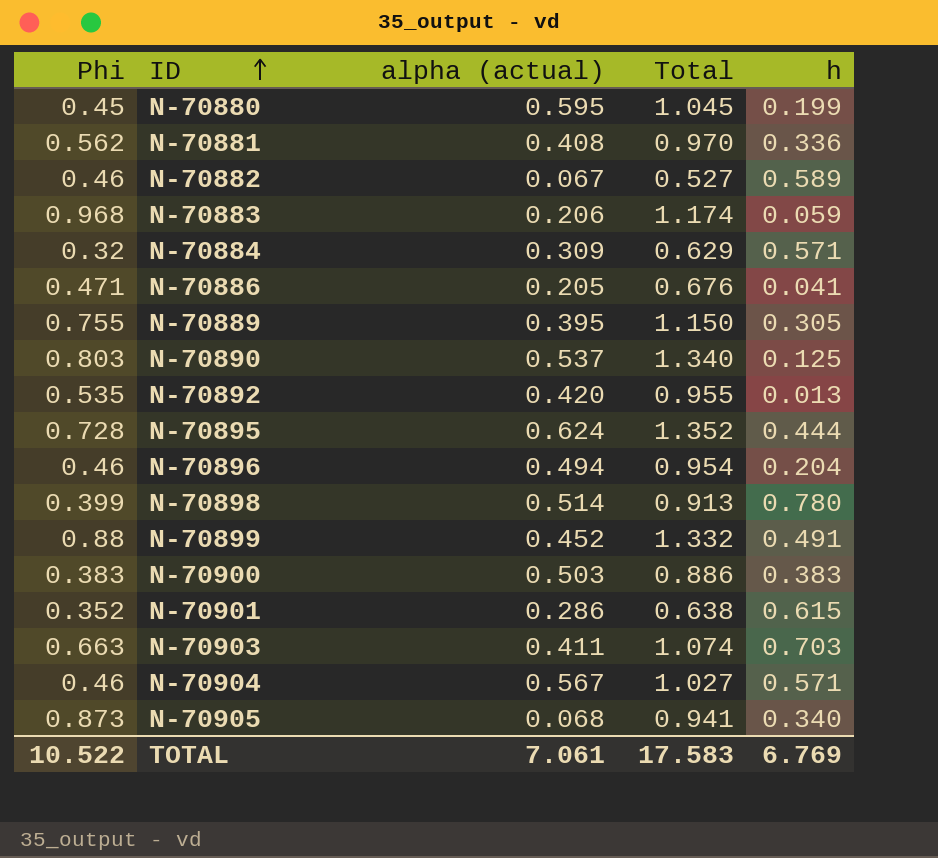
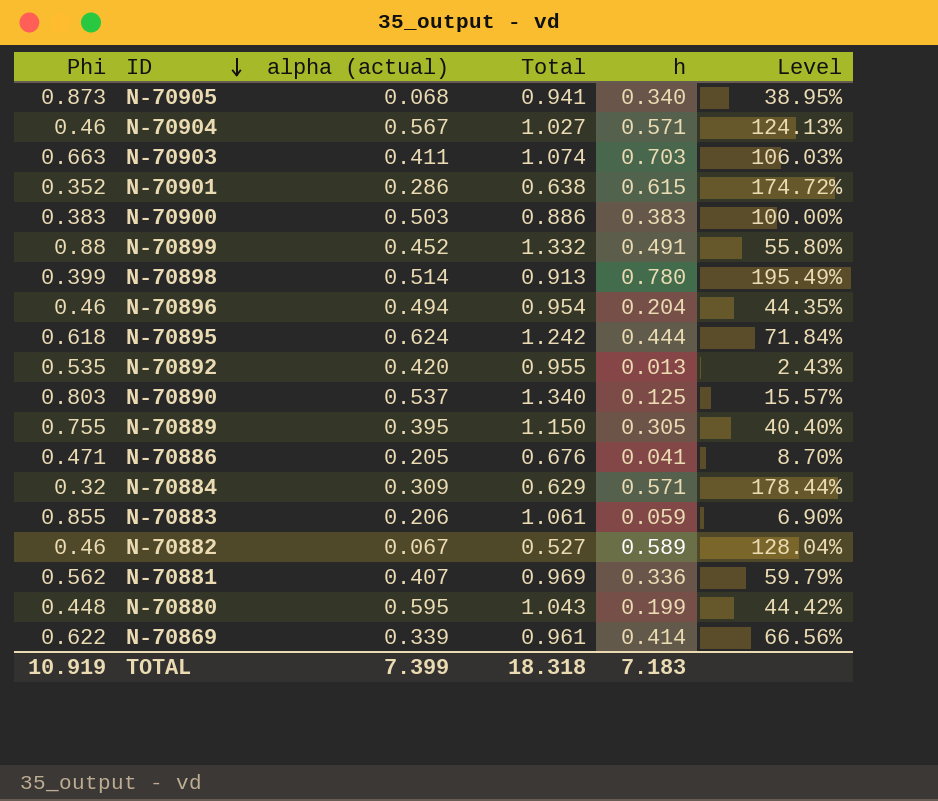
row order: ID ascending -> ID descending
column Level | formula: none -> [h] / [Phi]
N-70895 | Phi: 0.728 -> 0.618
N-70895 | Total: 1.352 -> 1.242
N-70883 | Phi: 0.968 -> 0.855
N-70883 | Total: 1.174 -> 1.061
N-70881 | alpha (actual): 0.408 -> 0.407
N-70881 | Total: 0.970 -> 0.969
N-70880 | Phi: 0.45 -> 0.448
N-70880 | Total: 1.045 -> 1.043
row N-70869: none -> 0.622 | 0.339 | 0.961 | 0.414 | 66.56%
TOTAL | Phi: 10.522 -> 10.919
TOTAL | alpha (actual): 7.061 -> 7.399
TOTAL | Total: 17.583 -> 18.318
TOTAL | h: 6.769 -> 7.183

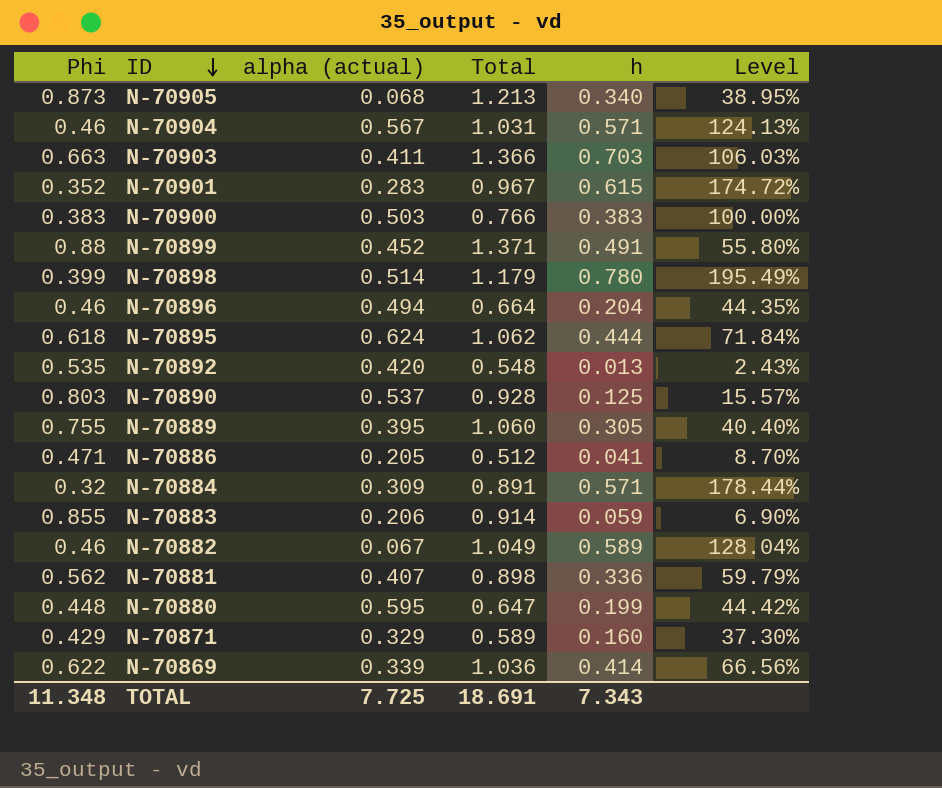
column Total | formula: [Phi] + [alpha (actual)] -> [Phi] + [h]
N-70901 | alpha (actual): 0.286 -> 0.283
row N-70871: none -> 0.429 | 0.329 | 0.589 | 0.160 | 37.30%
TOTAL | Phi: 10.919 -> 11.348
TOTAL | alpha (actual): 7.399 -> 7.725
TOTAL | Total: 18.318 -> 18.691
TOTAL | h: 7.183 -> 7.343

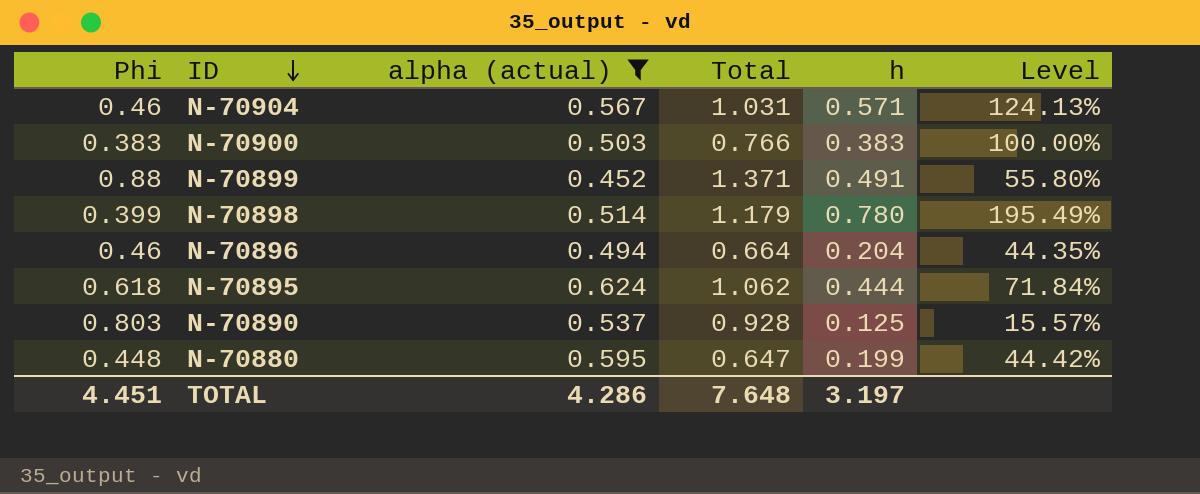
filter: none -> alpha (actual) >= 0.452
TOTAL | Phi: 11.348 -> 4.451
TOTAL | alpha (actual): 7.725 -> 4.286
TOTAL | Total: 18.691 -> 7.648
TOTAL | h: 7.343 -> 3.197

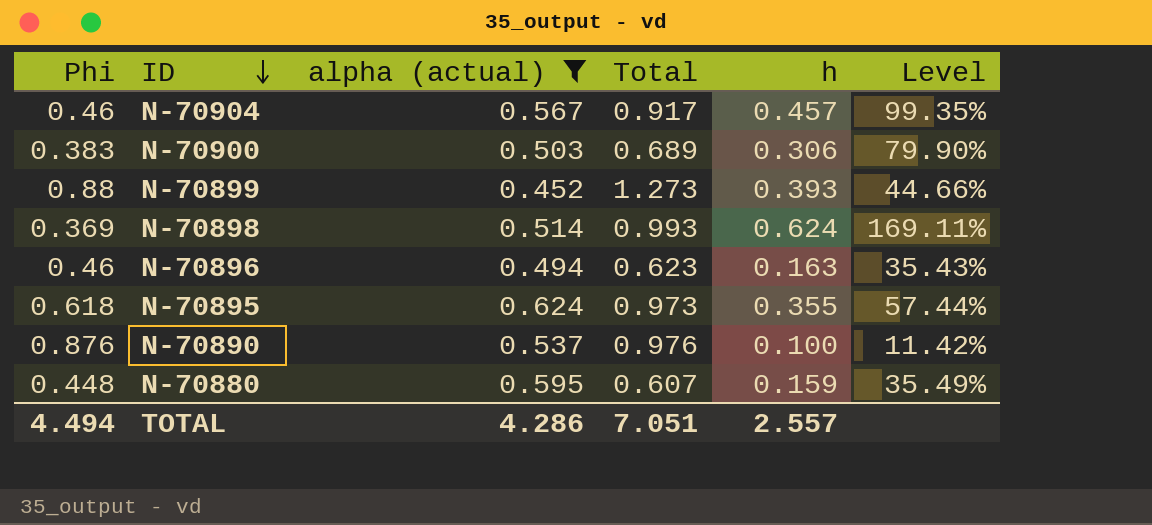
N-70904 | Total: 1.031 -> 0.917
N-70904 | h: 0.571 -> 0.457
N-70904 | Level: 124.13% -> 99.35%
N-70900 | Total: 0.766 -> 0.689
N-70900 | h: 0.383 -> 0.306
N-70900 | Level: 100.00% -> 79.90%
N-70899 | Total: 1.371 -> 1.273
N-70899 | h: 0.491 -> 0.393
N-70899 | Level: 55.80% -> 44.66%
N-70898 | Phi: 0.399 -> 0.369
N-70898 | Total: 1.179 -> 0.993
N-70898 | h: 0.780 -> 0.624
N-70898 | Level: 195.49% -> 169.11%
N-70896 | Total: 0.664 -> 0.623
N-70896 | h: 0.204 -> 0.163
N-70896 | Level: 44.35% -> 35.43%
N-70895 | Total: 1.062 -> 0.973
N-70895 | h: 0.444 -> 0.355
N-70895 | Level: 71.84% -> 57.44%
N-70890 | Phi: 0.803 -> 0.876
N-70890 | Total: 0.928 -> 0.976
N-70890 | h: 0.125 -> 0.100
N-70890 | Level: 15.57% -> 11.42%
N-70880 | Total: 0.647 -> 0.607
N-70880 | h: 0.199 -> 0.159
N-70880 | Level: 44.42% -> 35.49%
TOTAL | Phi: 4.451 -> 4.494
TOTAL | Total: 7.648 -> 7.051
TOTAL | h: 3.197 -> 2.557

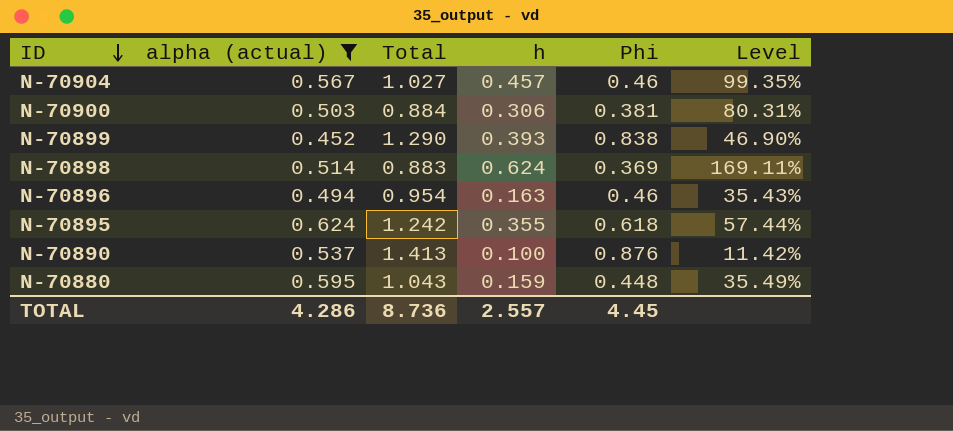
column Total | formula: [Phi] + [h] -> [alpha (actual)] + [Phi]
column Phi | position: 1 -> 5
N-70900 | Phi: 0.383 -> 0.381
N-70900 | Level: 79.90% -> 80.31%
N-70899 | Phi: 0.88 -> 0.838
N-70899 | Level: 44.66% -> 46.90%
TOTAL | Total: 7.051 -> 8.736
TOTAL | Phi: 4.494 -> 4.45

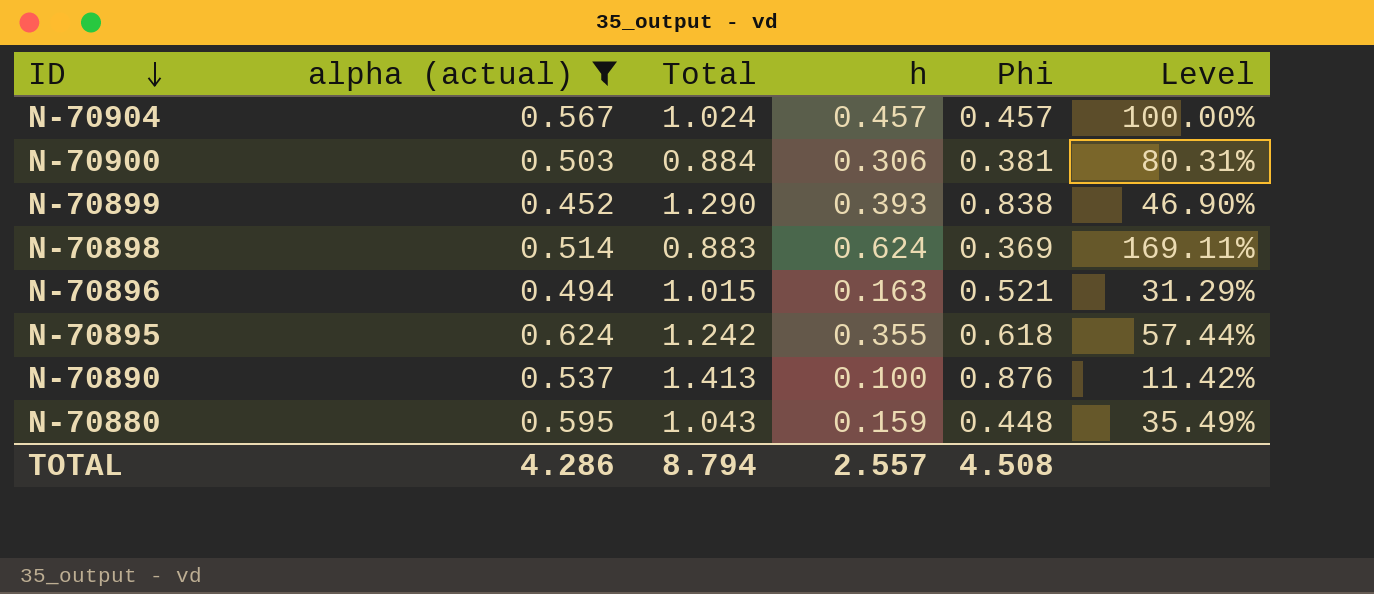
N-70904 | Total: 1.027 -> 1.024
N-70904 | Phi: 0.46 -> 0.457
N-70904 | Level: 99.35% -> 100.00%
N-70896 | Total: 0.954 -> 1.015
N-70896 | Phi: 0.46 -> 0.521
N-70896 | Level: 35.43% -> 31.29%
TOTAL | Total: 8.736 -> 8.794
TOTAL | Phi: 4.45 -> 4.508

